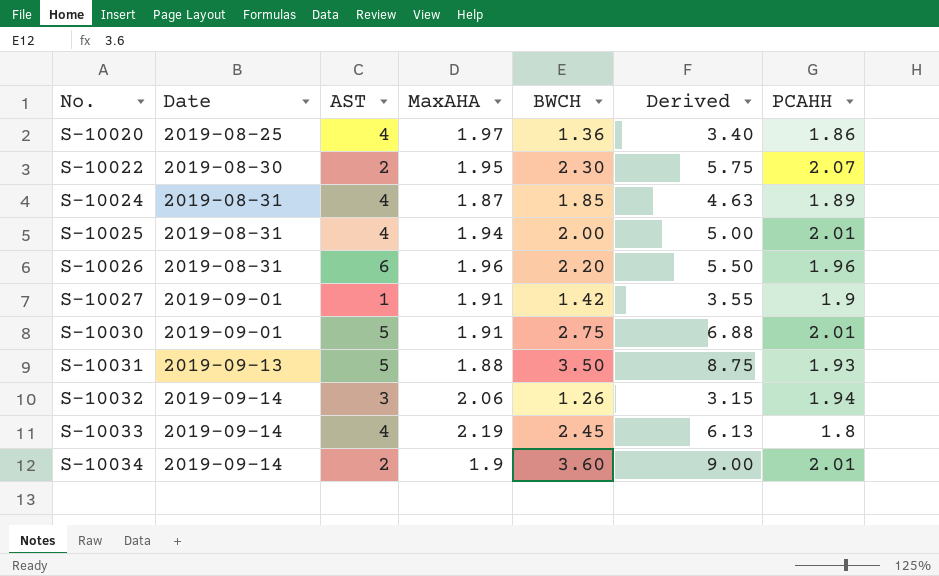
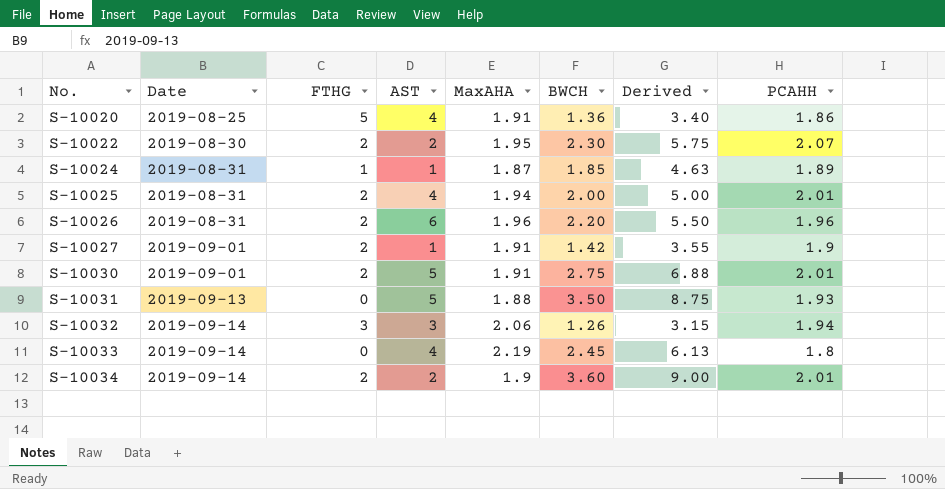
column FTHG | position: none -> 3
S-10020 | MaxAHA: 1.97 -> 1.91
S-10024 | AST: 4 -> 1

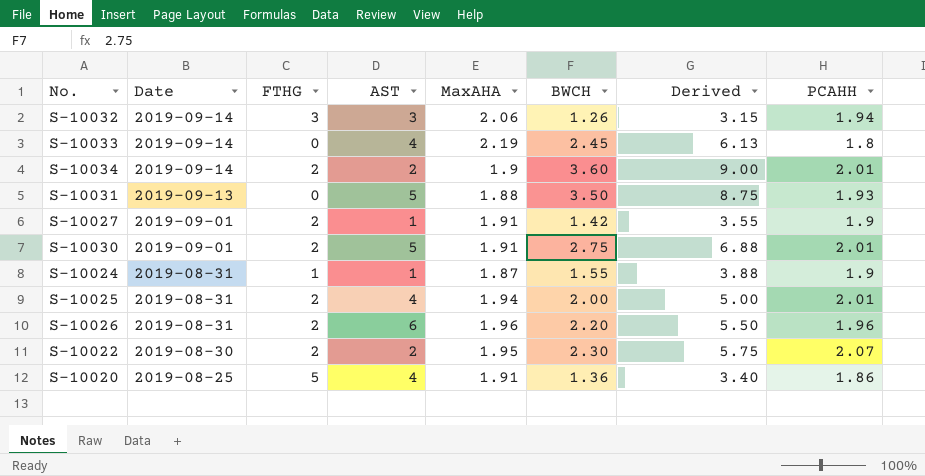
row order: No. ascending -> Date descending
S-10024 | BWCH: 1.85 -> 1.55
S-10024 | Derived: 4.63 -> 3.88
S-10024 | PCAHH: 1.89 -> 1.9

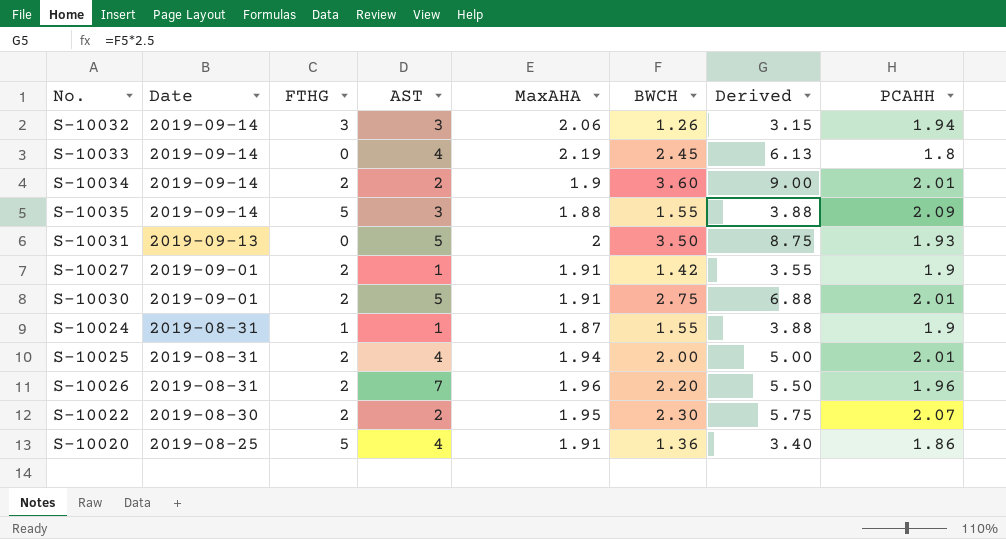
row S-10035: none -> 2019-09-14 | 5 | 3 | 1.88 | 1.55 | 3.88 | 2.09
S-10031 | MaxAHA: 1.88 -> 2
S-10026 | AST: 6 -> 7

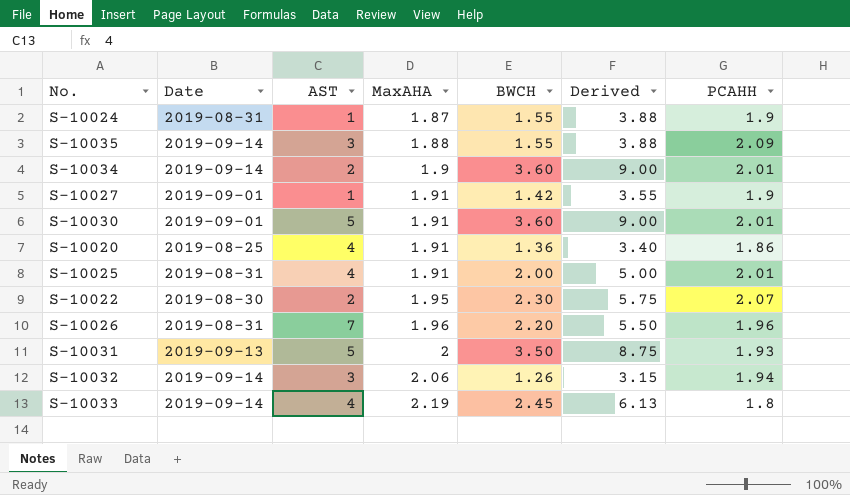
row order: Date descending -> MaxAHA ascending
column FTHG | position: 3 -> none
S-10030 | BWCH: 2.75 -> 3.60
S-10030 | Derived: 6.88 -> 9.00
S-10025 | MaxAHA: 1.94 -> 1.91

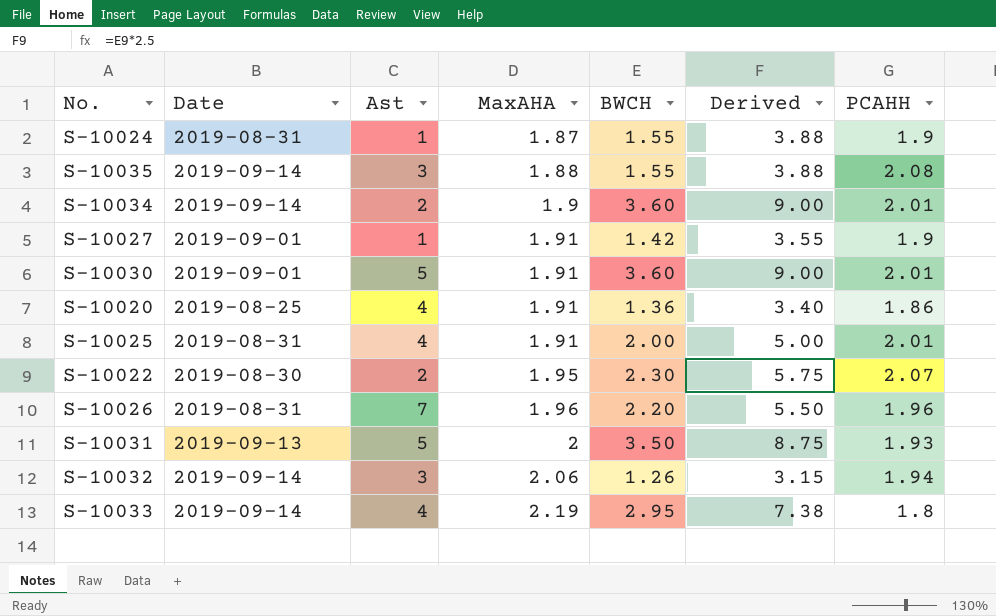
column name: AST -> Ast
S-10035 | PCAHH: 2.09 -> 2.08
S-10033 | BWCH: 2.45 -> 2.95
S-10033 | Derived: 6.13 -> 7.38

